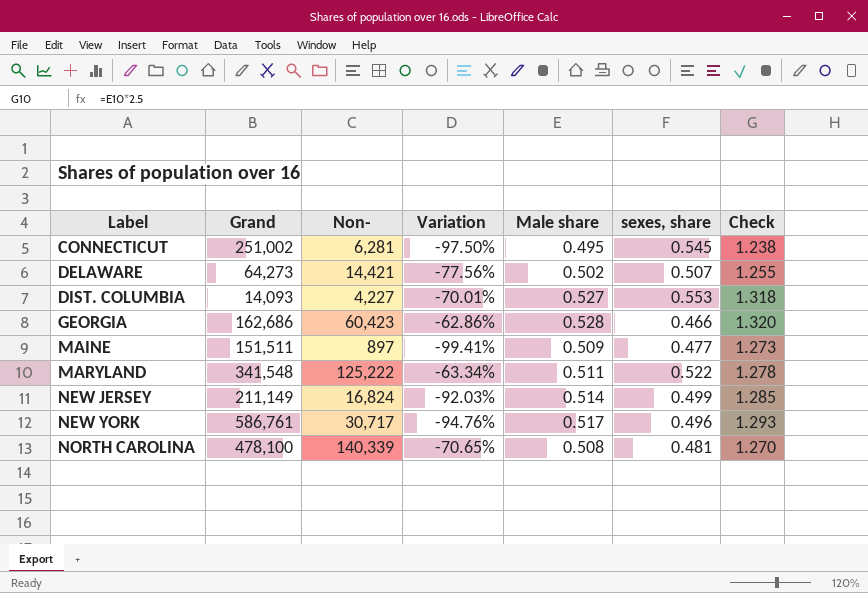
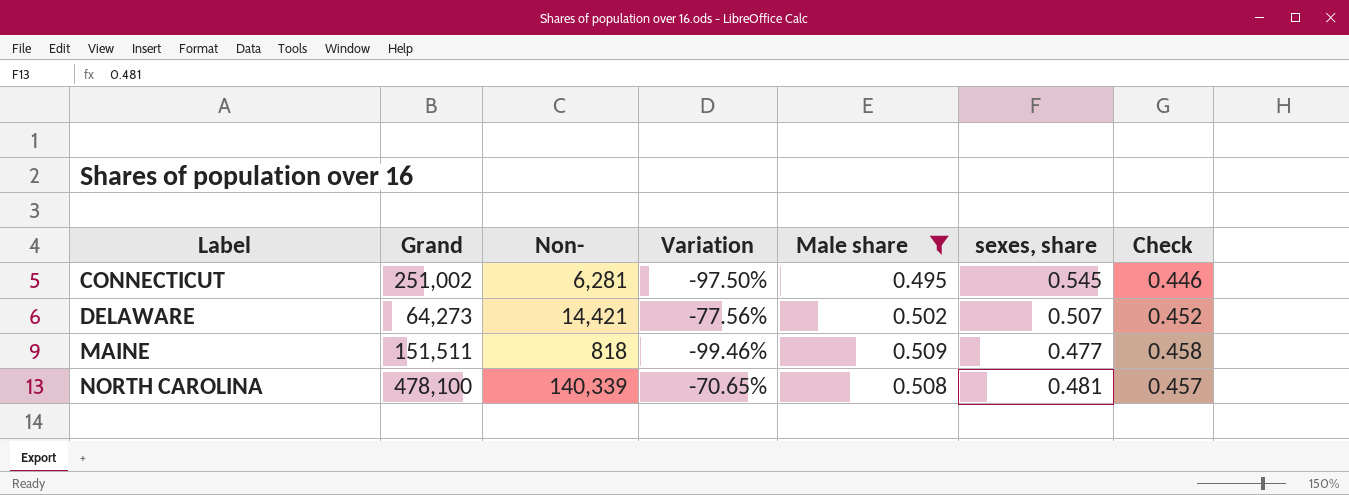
filter: none -> Male share <= 0.509
column Check | formula: [Male share] * 2.5 -> [Male share] * 0.9
MAINE | Non-: 897 -> 818
MAINE | Variation: -99.41% -> -99.46%

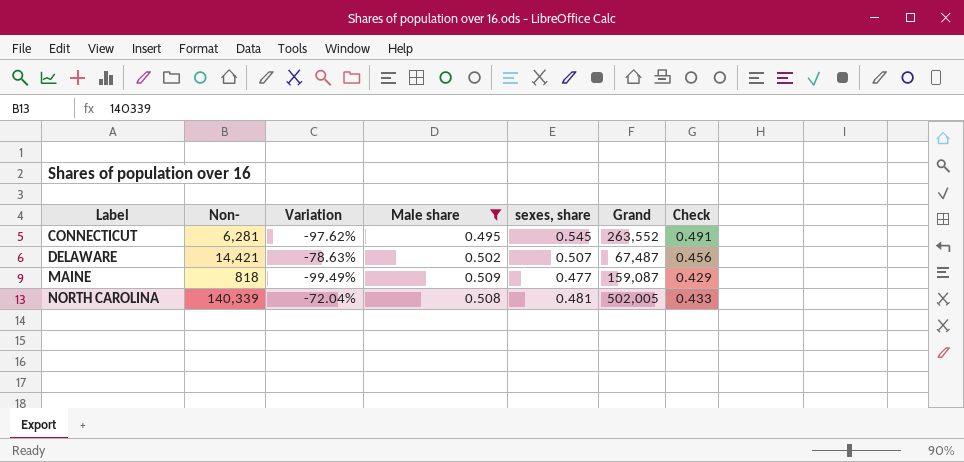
column Grand | position: 2 -> 6
column Check | formula: [Male share] * 0.9 -> [sexes, share] * 0.9
CONNECTICUT | Variation: -97.50% -> -97.62%
CONNECTICUT | Grand: 251,002 -> 263,552
DELAWARE | Variation: -77.56% -> -78.63%
DELAWARE | Grand: 64,273 -> 67,487
MAINE | Variation: -99.46% -> -99.49%
MAINE | Grand: 151,511 -> 159,087
NORTH CAROLINA | Variation: -70.65% -> -72.04%
NORTH CAROLINA | Grand: 478,100 -> 502,005

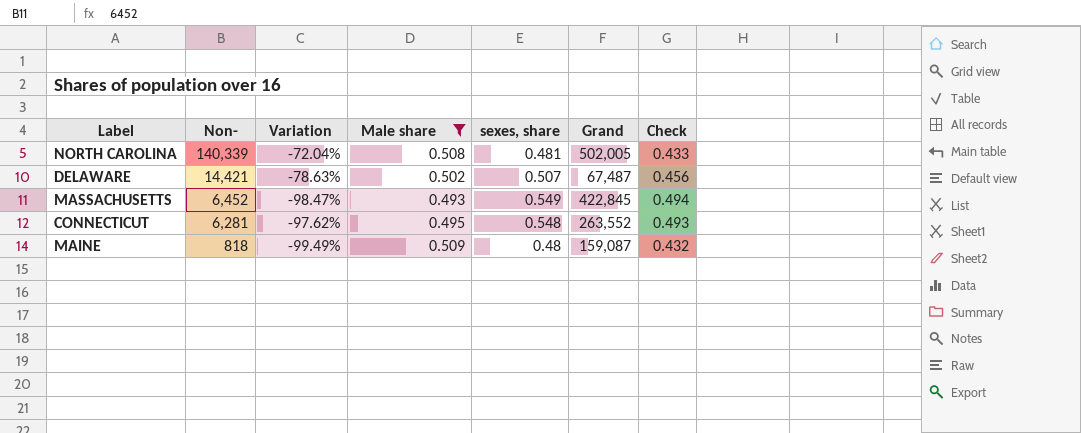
row order: Label ascending -> Non- descending
row MASSACHUSETTS: none -> 6,452 | -98.47% | 0.493 | 0.549 | 422,845 | 0.494
CONNECTICUT | sexes, share: 0.545 -> 0.548
CONNECTICUT | Check: 0.491 -> 0.493
MAINE | sexes, share: 0.477 -> 0.48
MAINE | Check: 0.429 -> 0.432

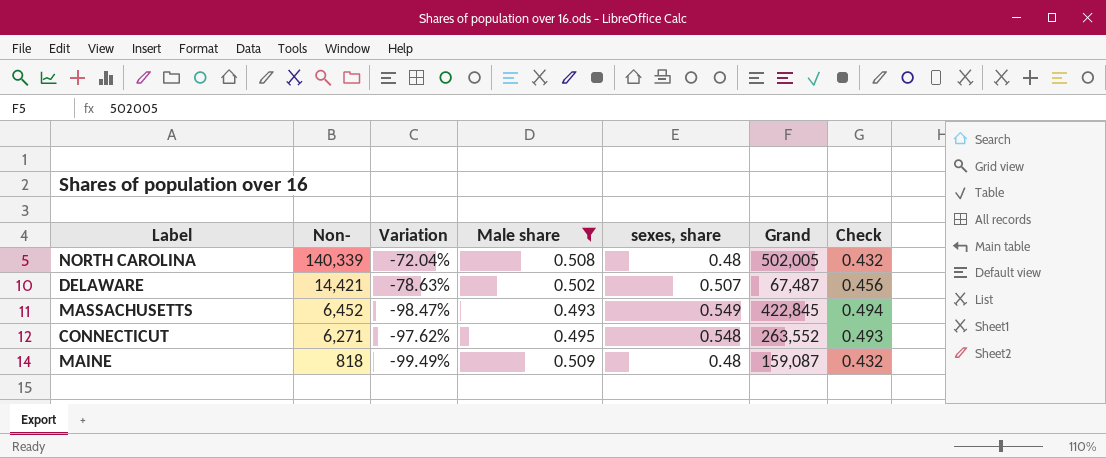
NORTH CAROLINA | sexes, share: 0.481 -> 0.48
NORTH CAROLINA | Check: 0.433 -> 0.432
CONNECTICUT | Non-: 6,281 -> 6,271

